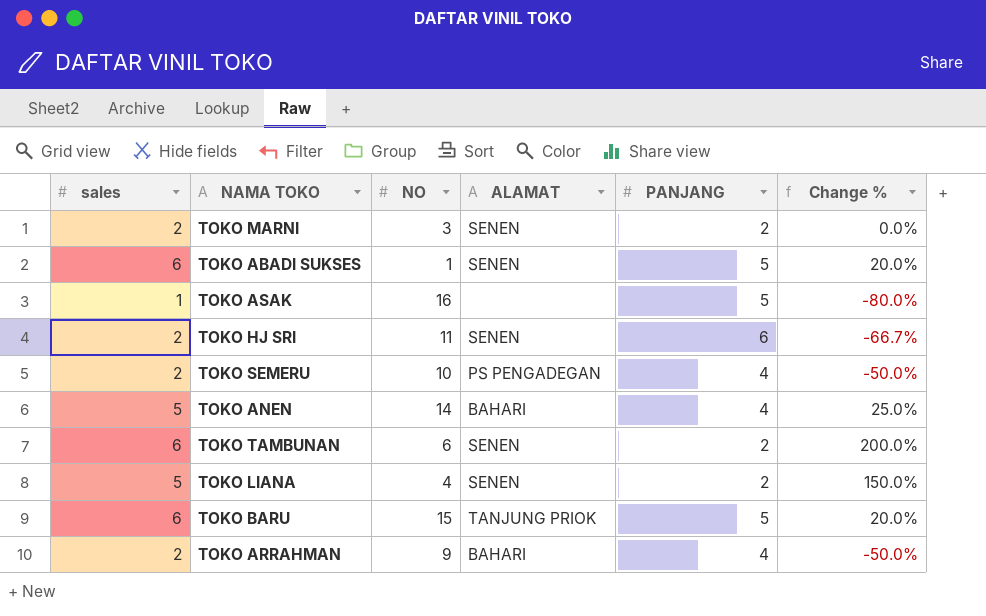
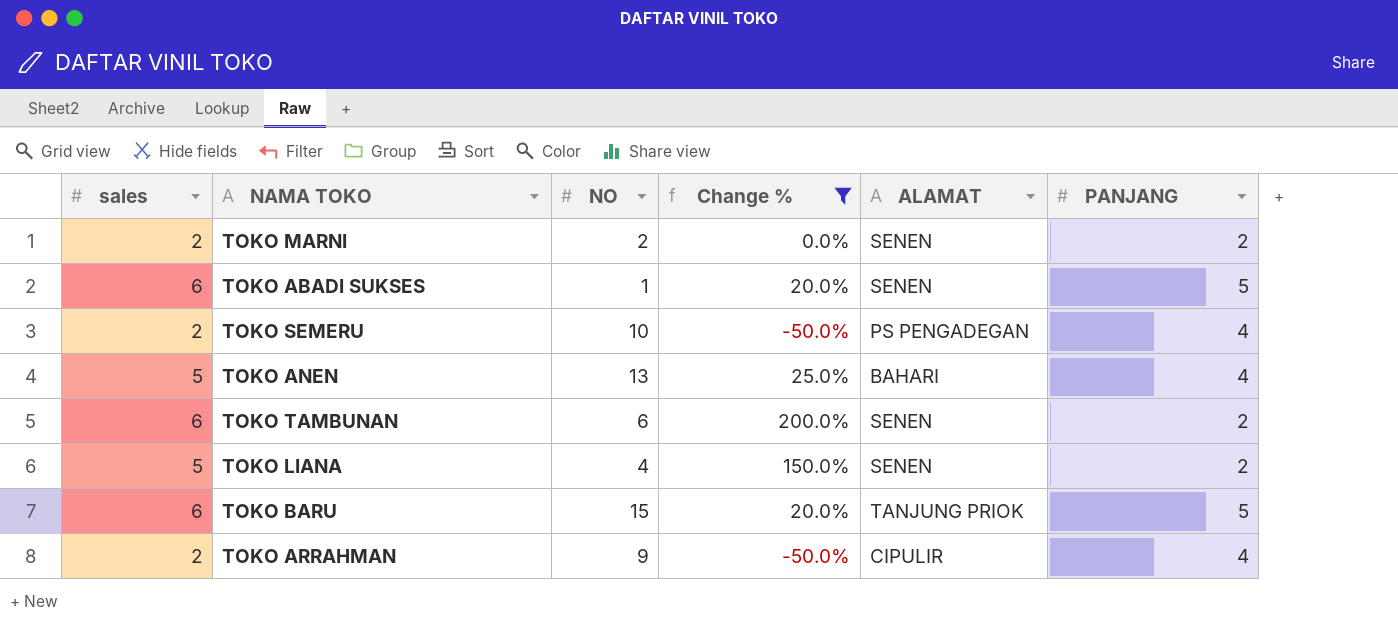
filter: none -> Change % >= -50.0%
column Change % | position: 6 -> 4
TOKO MARNI | NO: 3 -> 2
TOKO ANEN | NO: 14 -> 13
TOKO ARRAHMAN | ALAMAT: BAHARI -> CIPULIR

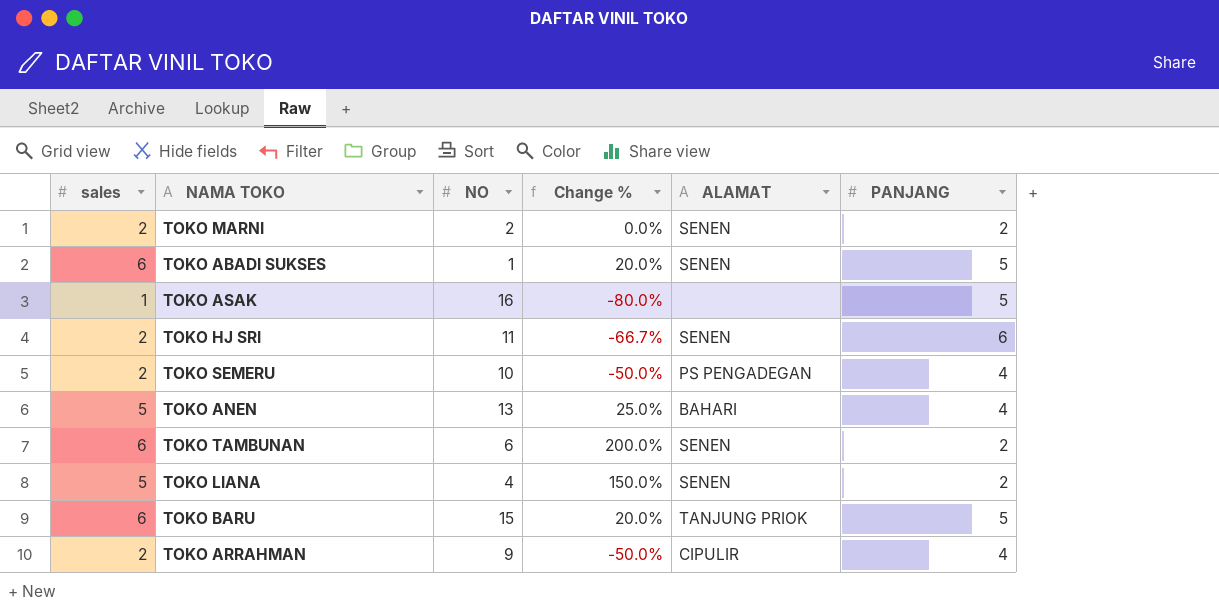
filter: Change % >= -50.0% -> none

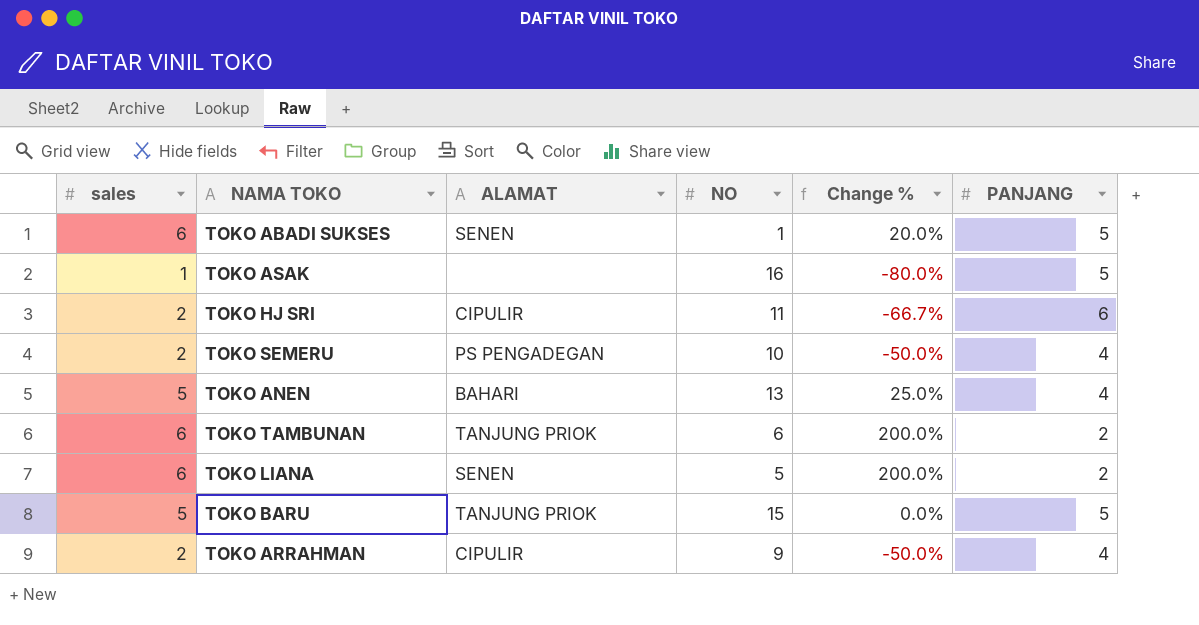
column ALAMAT | position: 5 -> 3
row TOKO MARNI: 2 | 2 | 0.0% | SENEN | 2 -> none
TOKO HJ SRI | ALAMAT: SENEN -> CIPULIR
TOKO TAMBUNAN | ALAMAT: SENEN -> TANJUNG PRIOK
TOKO LIANA | sales: 5 -> 6
TOKO LIANA | NO: 4 -> 5
TOKO LIANA | Change %: 150.0% -> 200.0%
TOKO BARU | sales: 6 -> 5
TOKO BARU | Change %: 20.0% -> 0.0%

